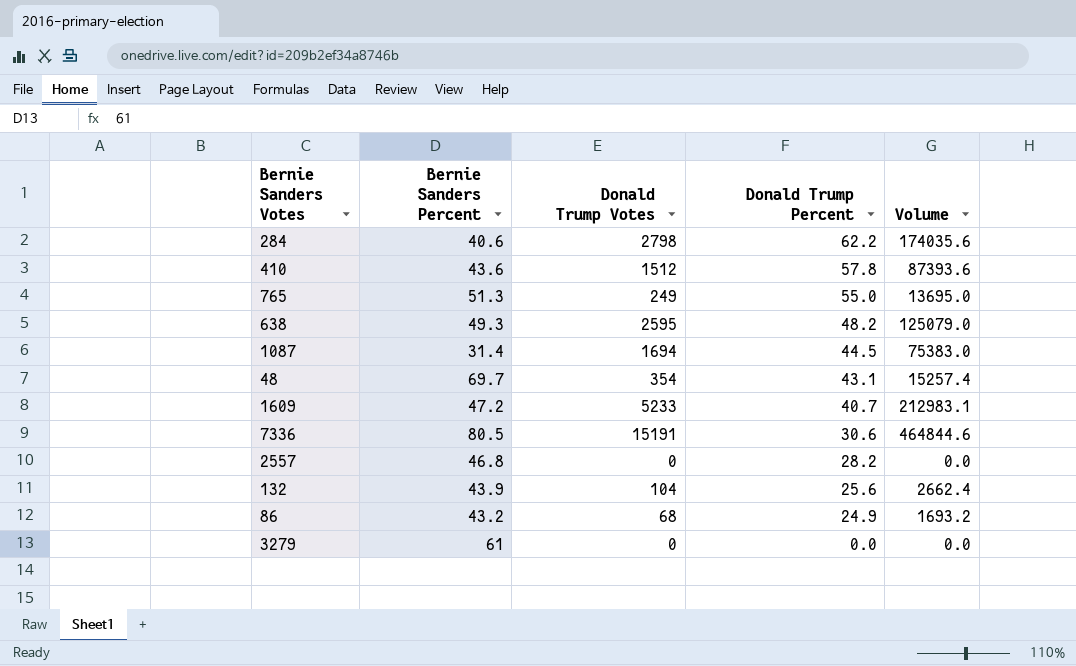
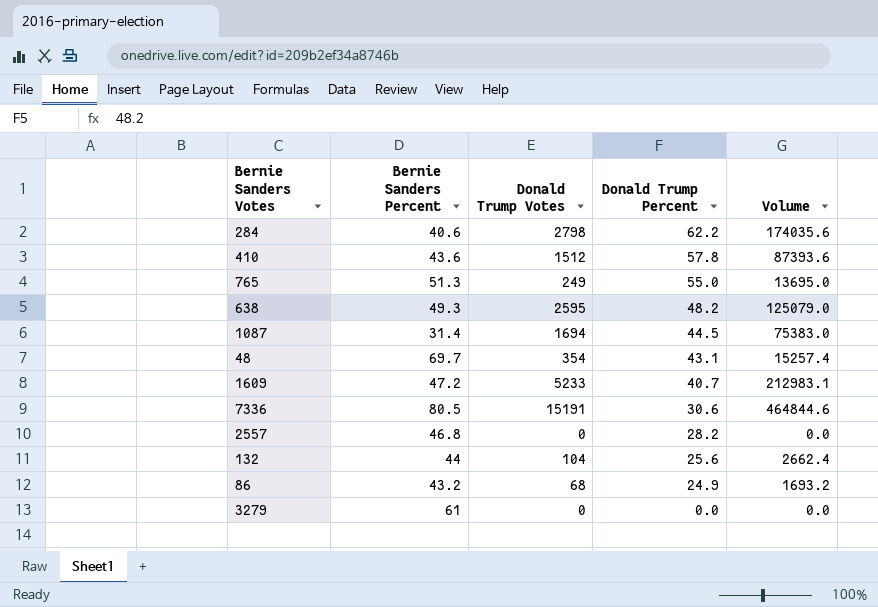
132 | Bernie Sanders Percent: 43.9 -> 44

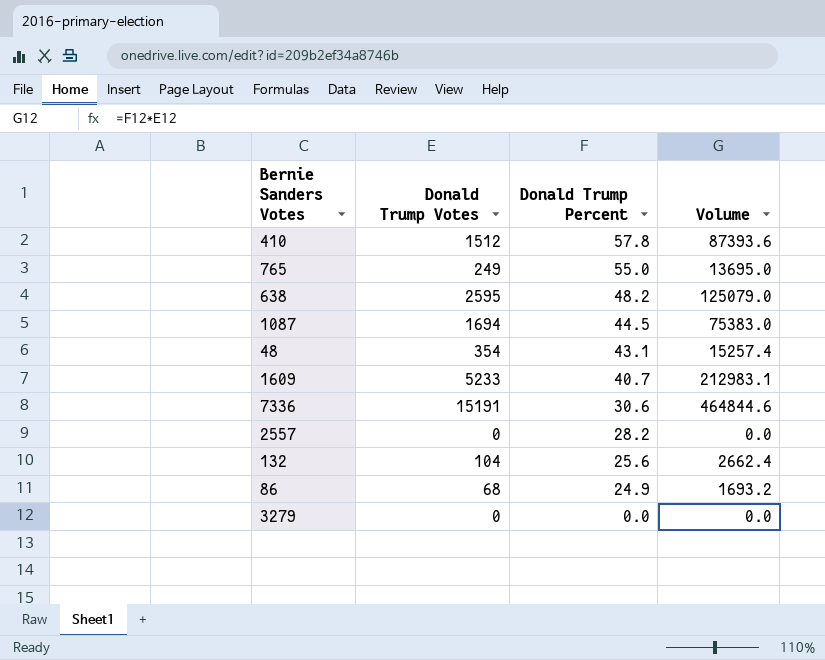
column Bernie Sanders Percent | position: 2 -> none
row 284: 40.6 | 2798 | 62.2 | 174035.6 -> none

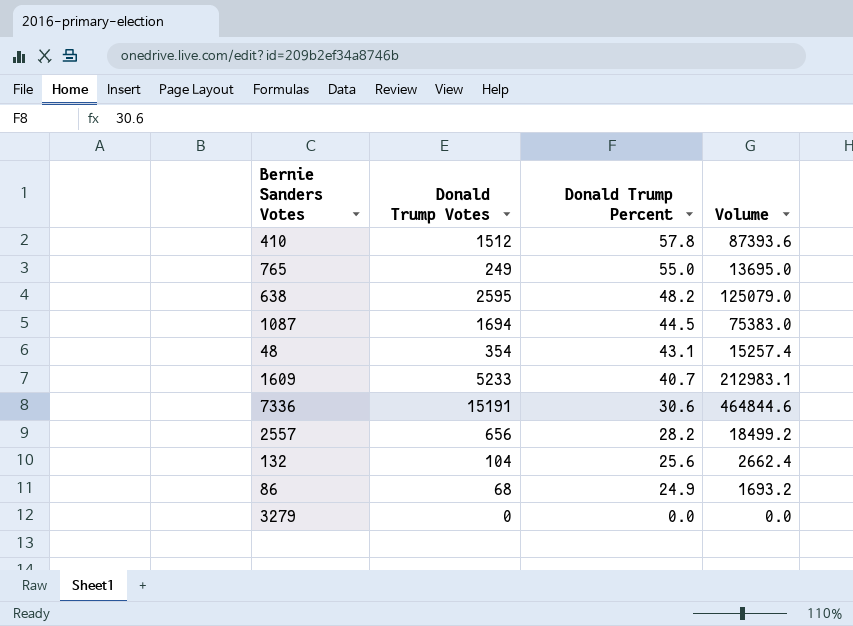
2557 | Donald Trump Votes: 0 -> 656
2557 | Volume: 0.0 -> 18499.2

